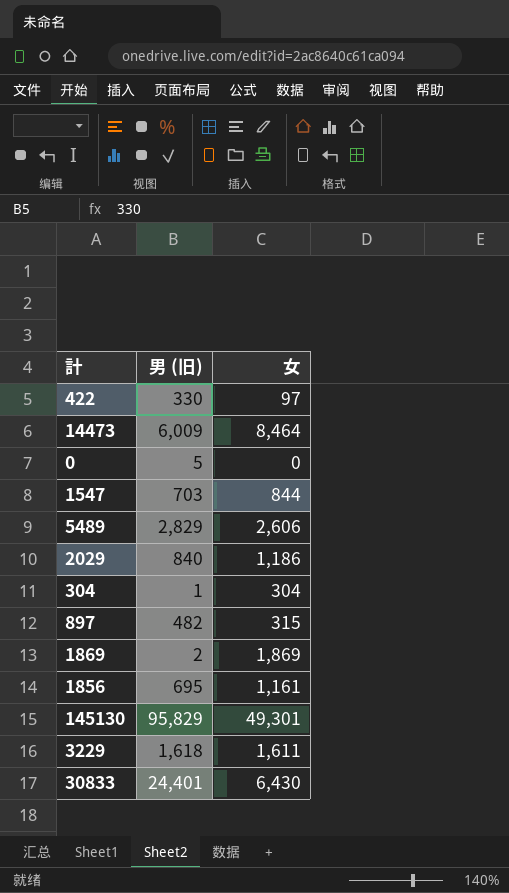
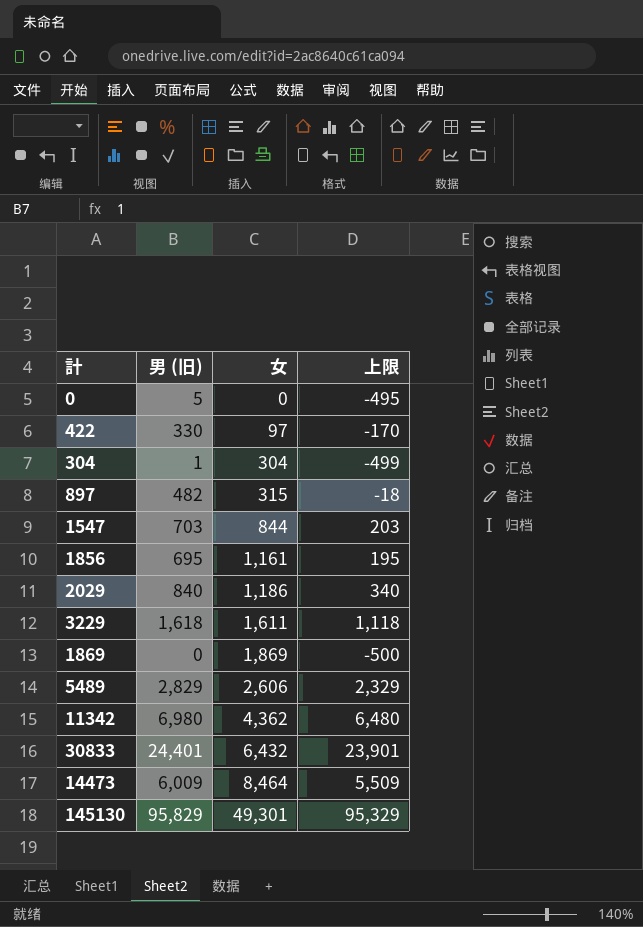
row order: none -> 女 ascending
column 上限 | formula: none -> [男 (旧)] - 500
1869 | 男 (旧): 2 -> 0
row 11342: none -> 6,980 | 4,362 | 6,480
30833 | 女: 6,430 -> 6,432

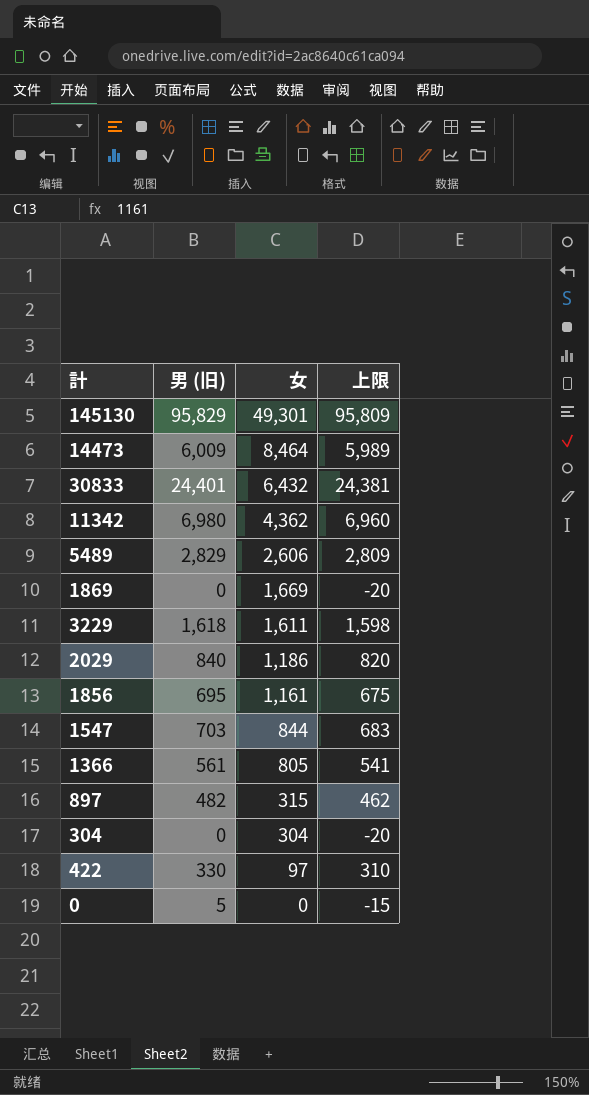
row order: 女 ascending -> 女 descending
column 上限 | formula: [男 (旧)] - 500 -> [男 (旧)] - 20
1869 | 女: 1,869 -> 1,669
row 1366: none -> 561 | 805 | 541
304 | 男 (旧): 1 -> 0

